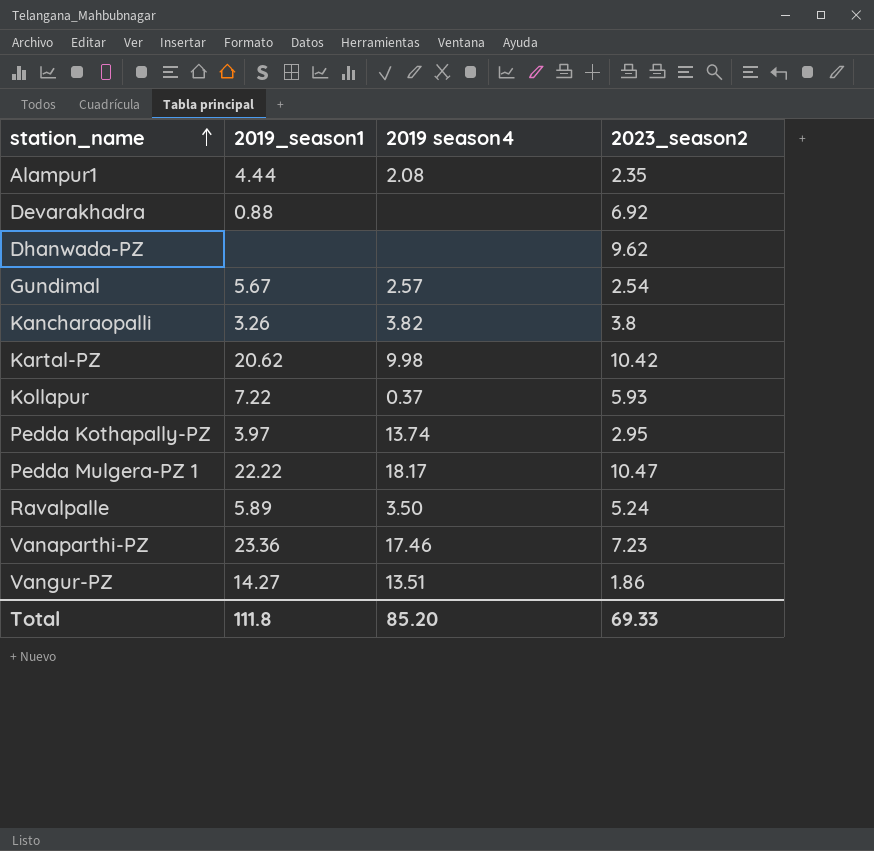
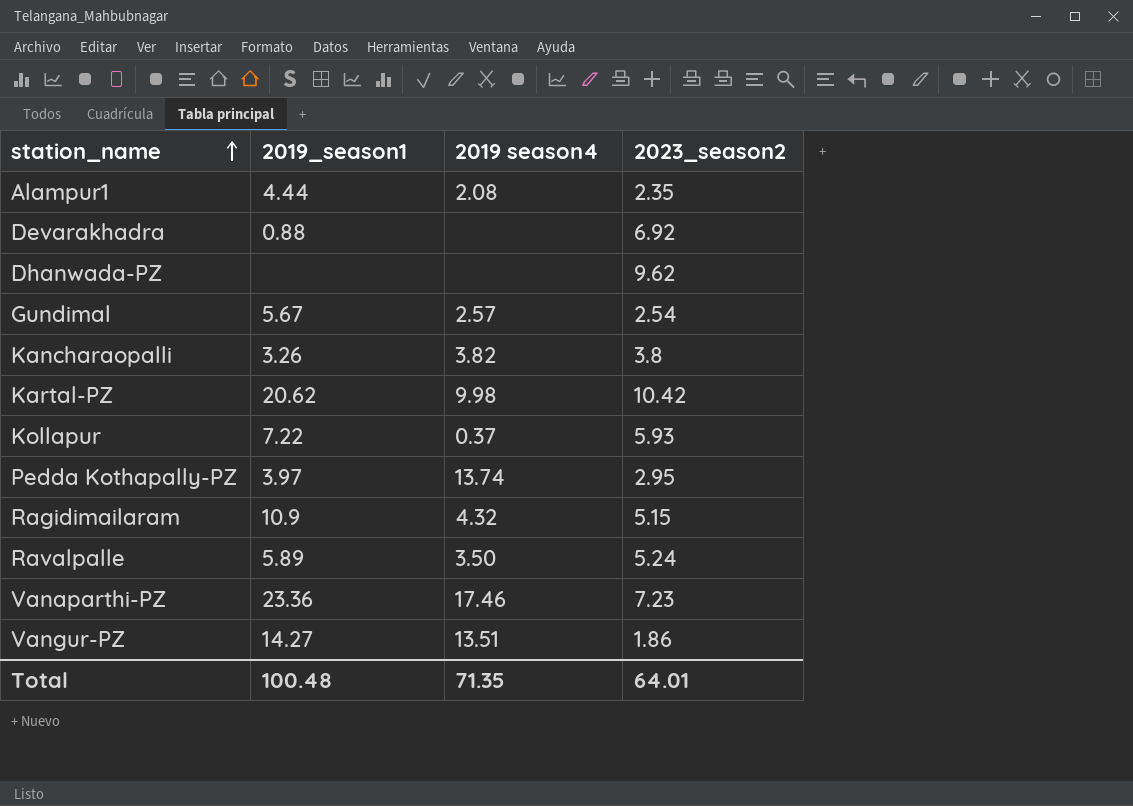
row Pedda Mulgera-PZ 1: 22.22 | 18.17 | 10.47 -> none
row Ragidimailaram: none -> 10.9 | 4.32 | 5.15
Total | 2019_season1: 111.8 -> 100.48
Total | 2019 season4: 85.20 -> 71.35
Total | 2023_season2: 69.33 -> 64.01

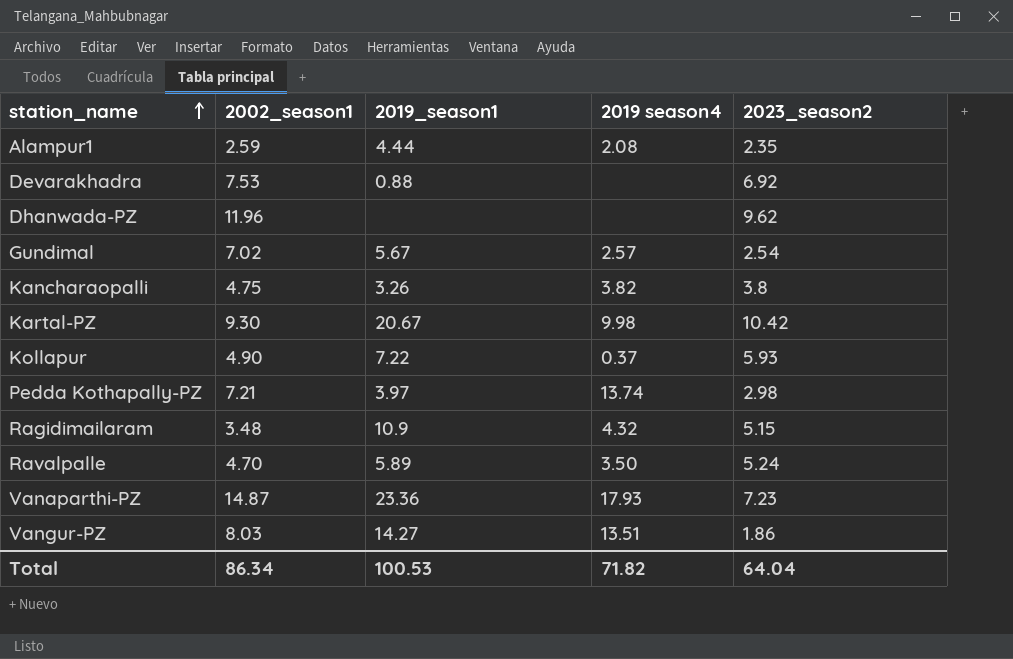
column 2002_season1 | position: none -> 2
Kartal-PZ | 2019_season1: 20.62 -> 20.67
Pedda Kothapally-PZ | 2023_season2: 2.95 -> 2.98
Vanaparthi-PZ | 2019 season4: 17.46 -> 17.93
Total | 2019_season1: 100.48 -> 100.53
Total | 2019 season4: 71.35 -> 71.82
Total | 2023_season2: 64.01 -> 64.04

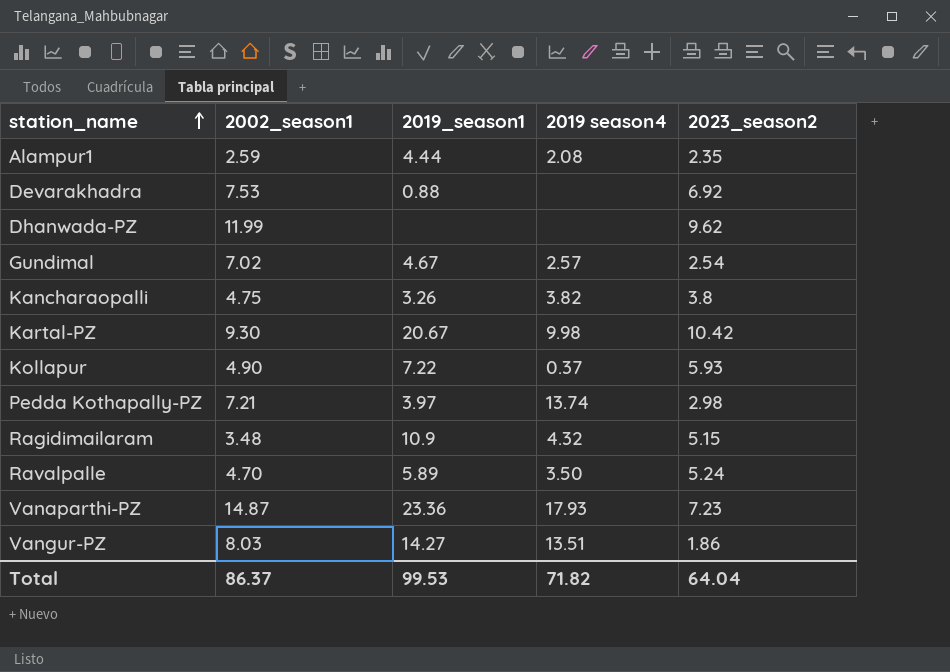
Dhanwada-PZ | 2002_season1: 11.96 -> 11.99
Gundimal | 2019_season1: 5.67 -> 4.67
Total | 2002_season1: 86.34 -> 86.37
Total | 2019_season1: 100.53 -> 99.53

